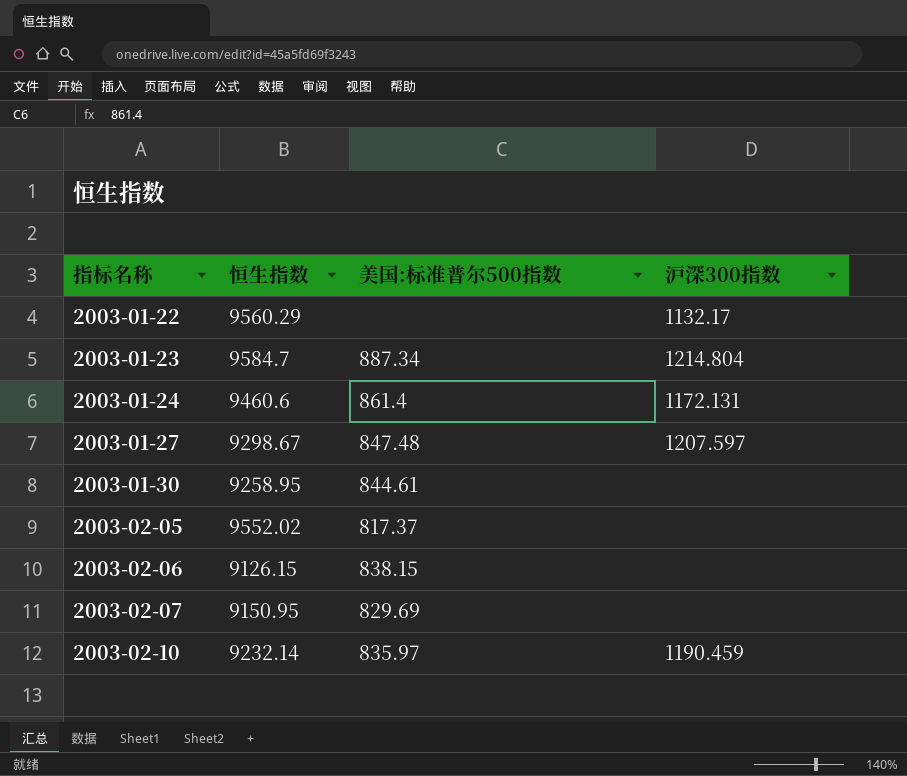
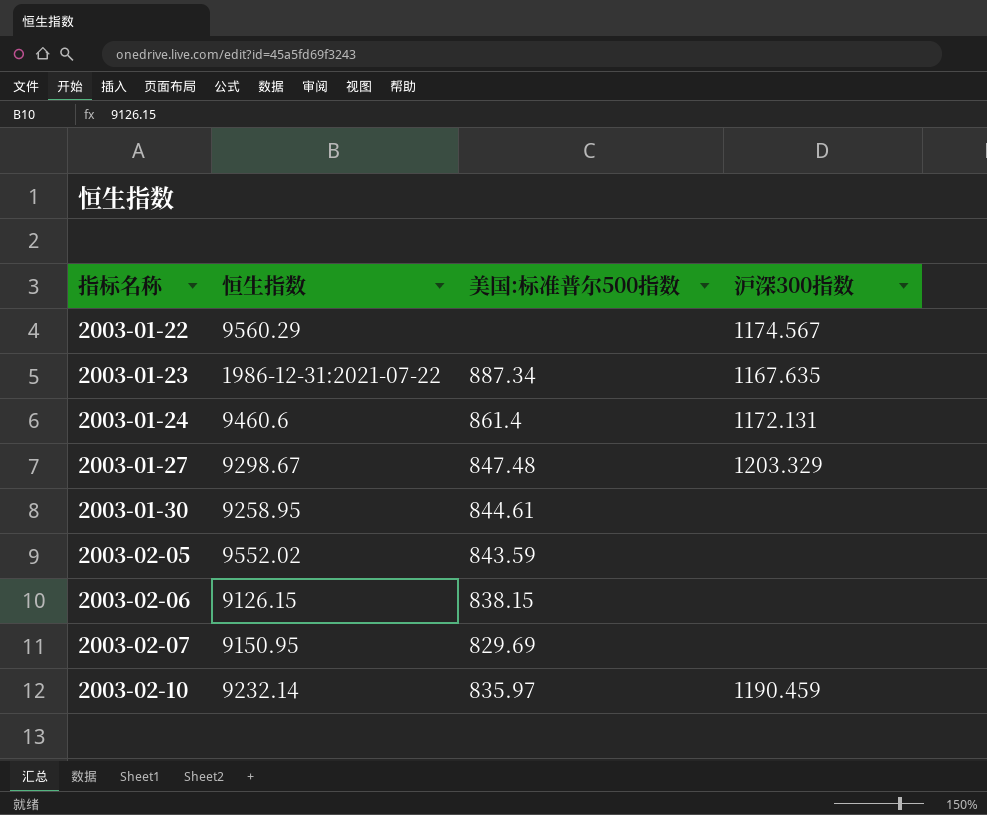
2003-01-22 | 沪深300指数: 1132.17 -> 1174.567
2003-01-23 | 恒生指数: 9584.7 -> 1986-12-31:2021-07-22
2003-01-23 | 沪深300指数: 1214.804 -> 1167.635
2003-01-27 | 沪深300指数: 1207.597 -> 1203.329
2003-02-05 | 美国:标准普尔500指数: 817.37 -> 843.59

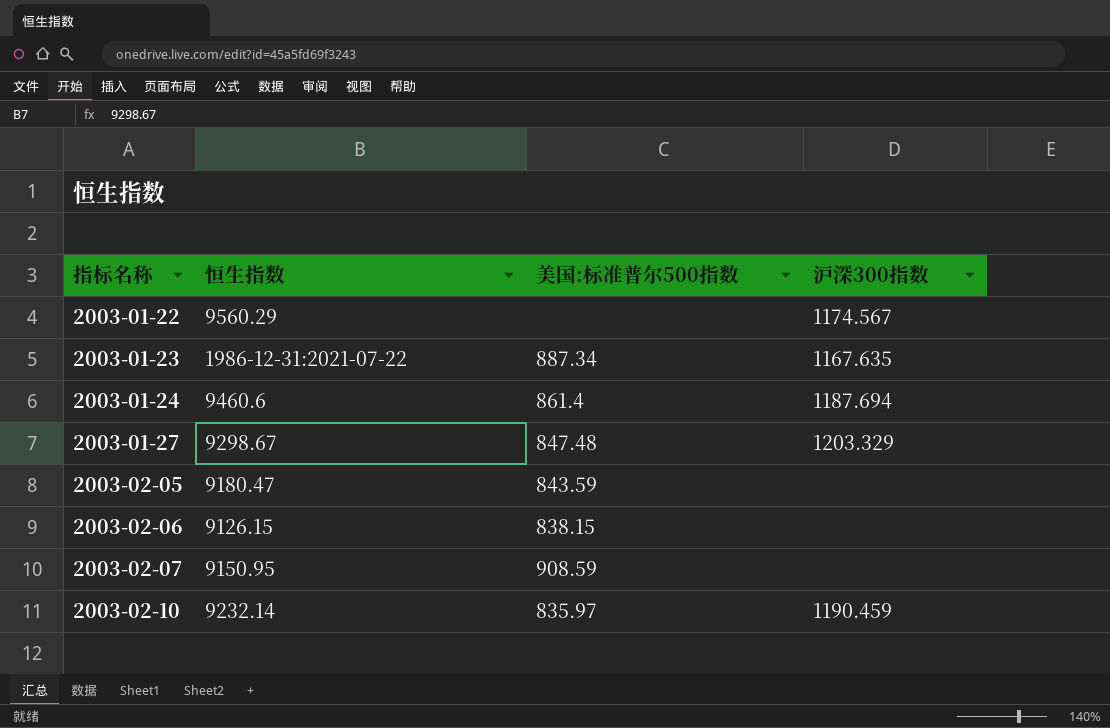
row 2003-01-30: 9258.95 | 844.61 | none -> none
2003-01-24 | 沪深300指数: 1172.131 -> 1187.694
2003-02-05 | 恒生指数: 9552.02 -> 9180.47
2003-02-07 | 美国:标准普尔500指数: 829.69 -> 908.59

